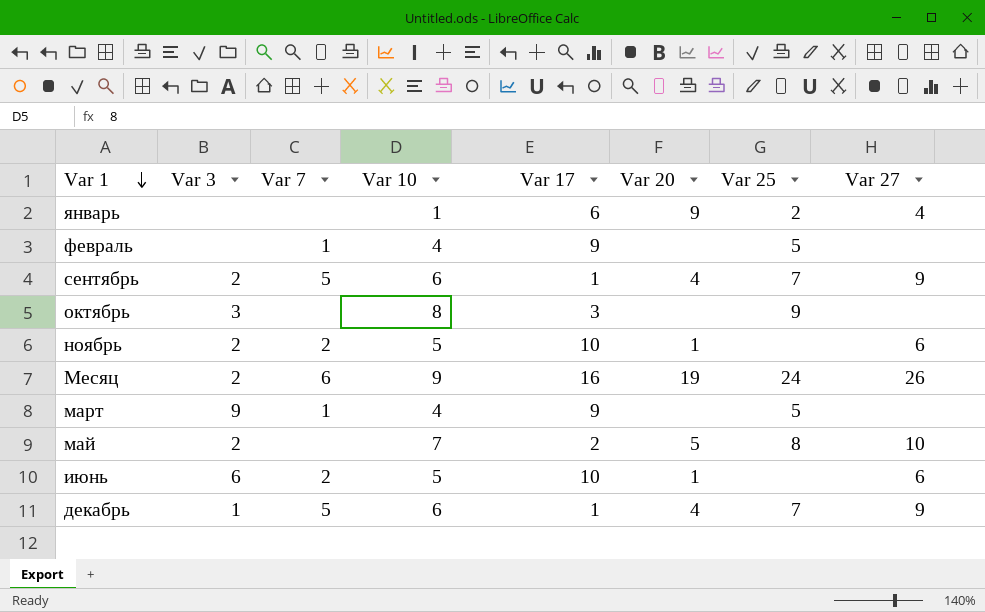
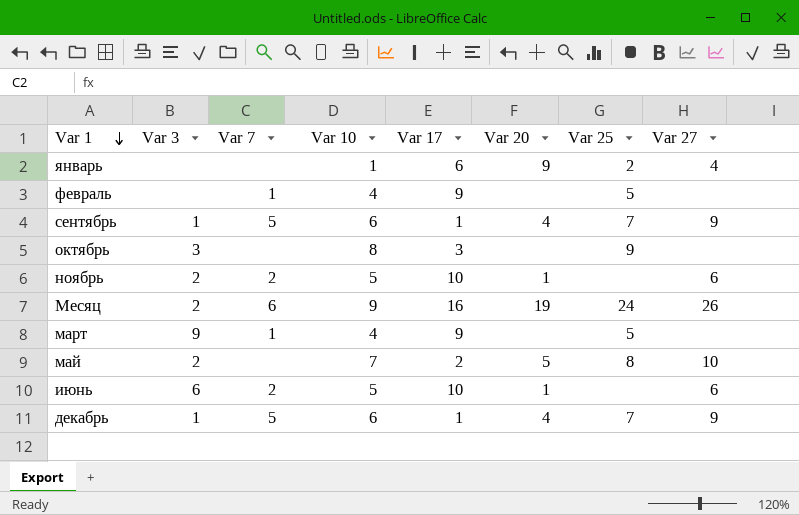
сентябрь | Var 3: 2 -> 1

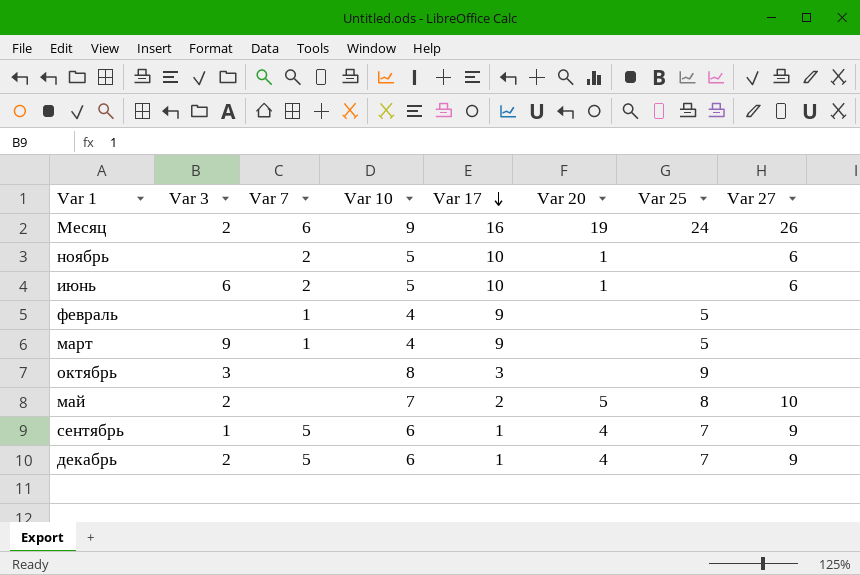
row order: Var 1 descending -> Var 17 descending
row январь: none | none | 1 | 6 | 9 | 2 | 4 -> none
ноябрь | Var 3: 2 -> none
декабрь | Var 3: 1 -> 2

